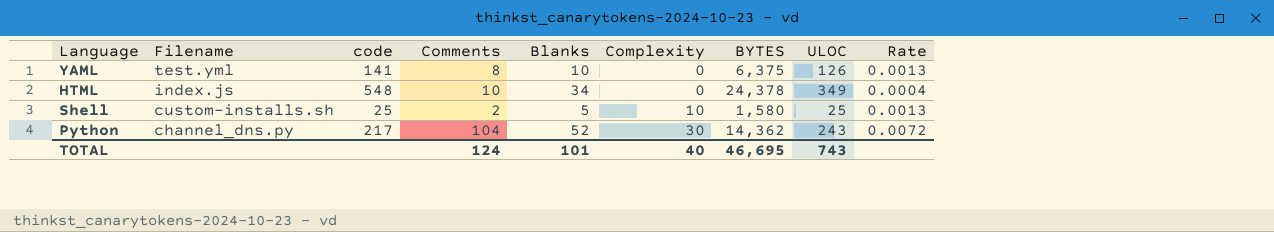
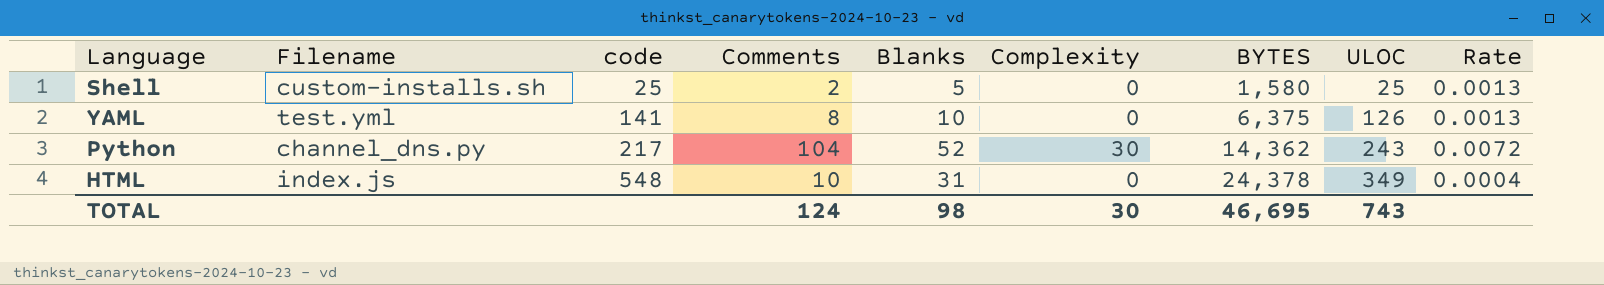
row order: Filename descending -> code ascending
Shell | Complexity: 10 -> 0
HTML | Blanks: 34 -> 31
TOTAL | Blanks: 101 -> 98
TOTAL | Complexity: 40 -> 30

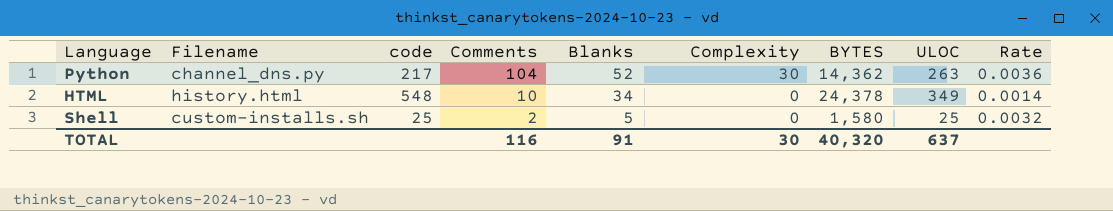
row order: code ascending -> Comments descending
column Rate | formula: [Comments] / [BYTES] -> [Blanks] / [BYTES]
row YAML: test.yml | 141 | 8 | 10 | 0 | 6,375 | 126 | 0.0013 -> none
Python | ULOC: 243 -> 263
HTML | Filename: index.js -> history.html
HTML | Blanks: 31 -> 34
TOTAL | Comments: 124 -> 116
TOTAL | Blanks: 98 -> 91
TOTAL | BYTES: 46,695 -> 40,320
TOTAL | ULOC: 743 -> 637

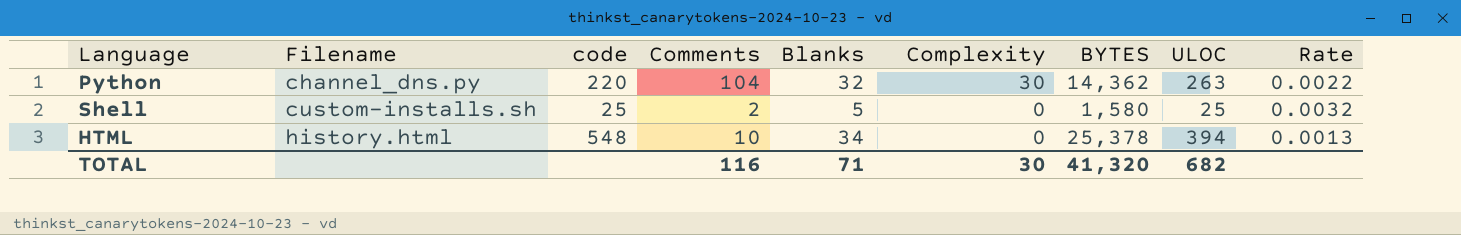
row order: Comments descending -> Filename ascending
Python | code: 217 -> 220
Python | Blanks: 52 -> 32
Python | Rate: 0.0036 -> 0.0022
HTML | BYTES: 24,378 -> 25,378
HTML | ULOC: 349 -> 394
HTML | Rate: 0.0014 -> 0.0013
TOTAL | Blanks: 91 -> 71
TOTAL | BYTES: 40,320 -> 41,320
TOTAL | ULOC: 637 -> 682

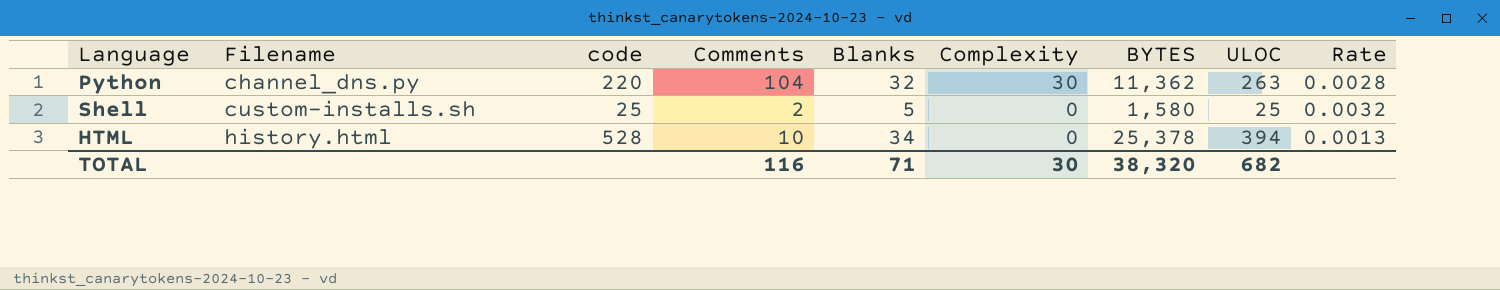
Python | BYTES: 14,362 -> 11,362
Python | Rate: 0.0022 -> 0.0028
HTML | code: 548 -> 528
TOTAL | BYTES: 41,320 -> 38,320

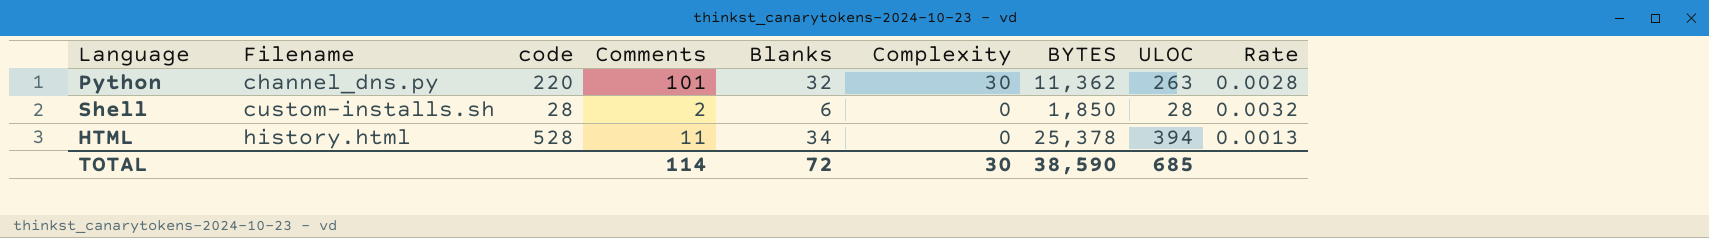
Python | Comments: 104 -> 101
Shell | code: 25 -> 28
Shell | Blanks: 5 -> 6
Shell | BYTES: 1,580 -> 1,850
Shell | ULOC: 25 -> 28
HTML | Comments: 10 -> 11
TOTAL | Comments: 116 -> 114
TOTAL | Blanks: 71 -> 72
TOTAL | BYTES: 38,320 -> 38,590
TOTAL | ULOC: 682 -> 685

